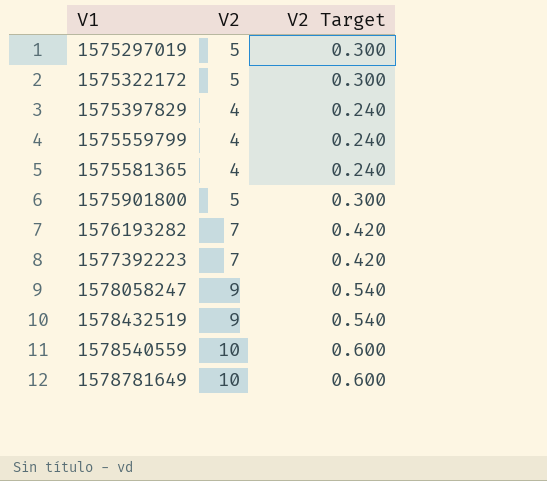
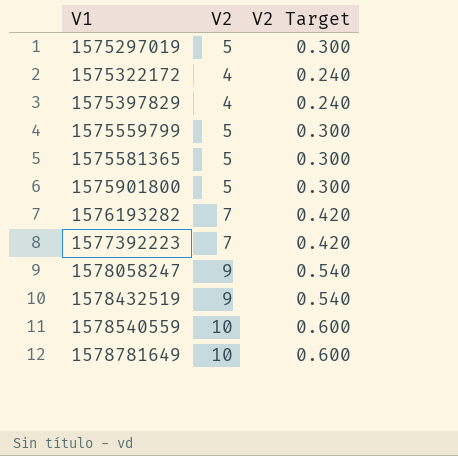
1575322172 | V2: 5 -> 4
1575322172 | V2 Target: 0.300 -> 0.240
1575559799 | V2: 4 -> 5
1575559799 | V2 Target: 0.240 -> 0.300
1575581365 | V2: 4 -> 5
1575581365 | V2 Target: 0.240 -> 0.300

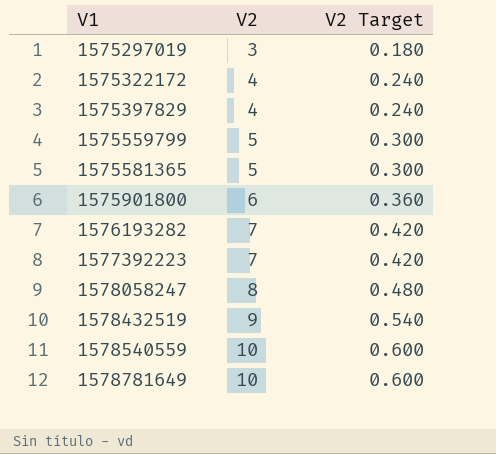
1575297019 | V2: 5 -> 3
1575297019 | V2 Target: 0.300 -> 0.180
1575901800 | V2: 5 -> 6
1575901800 | V2 Target: 0.300 -> 0.360
1578058247 | V2: 9 -> 8
1578058247 | V2 Target: 0.540 -> 0.480

